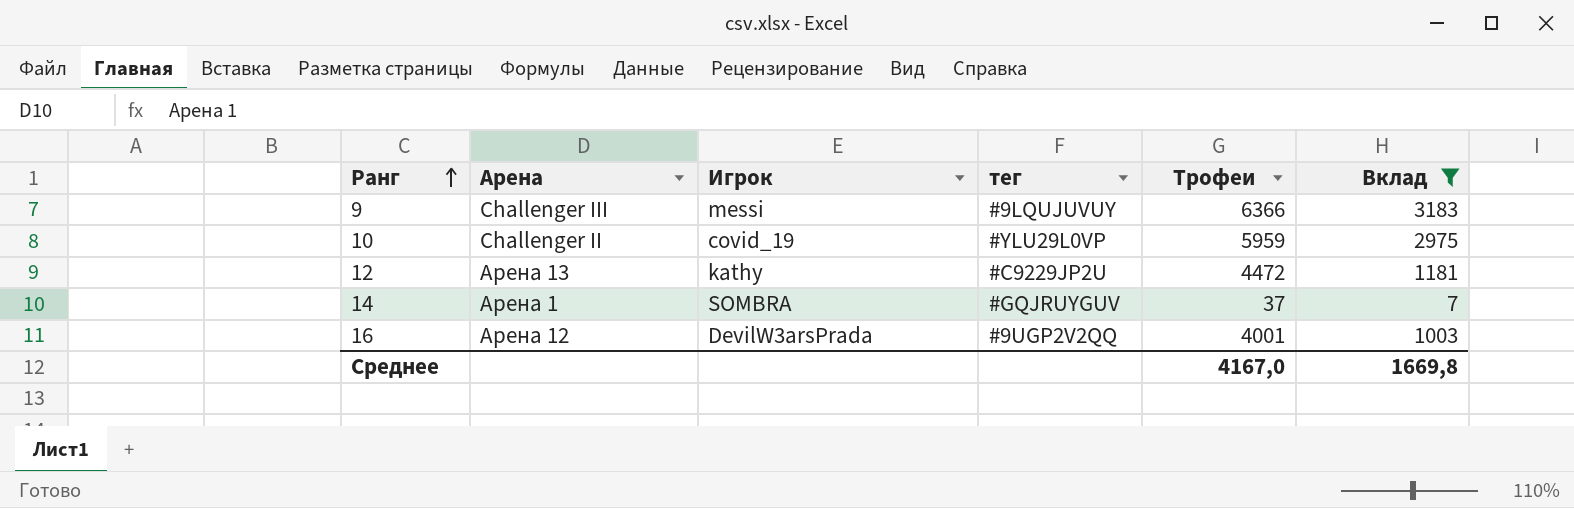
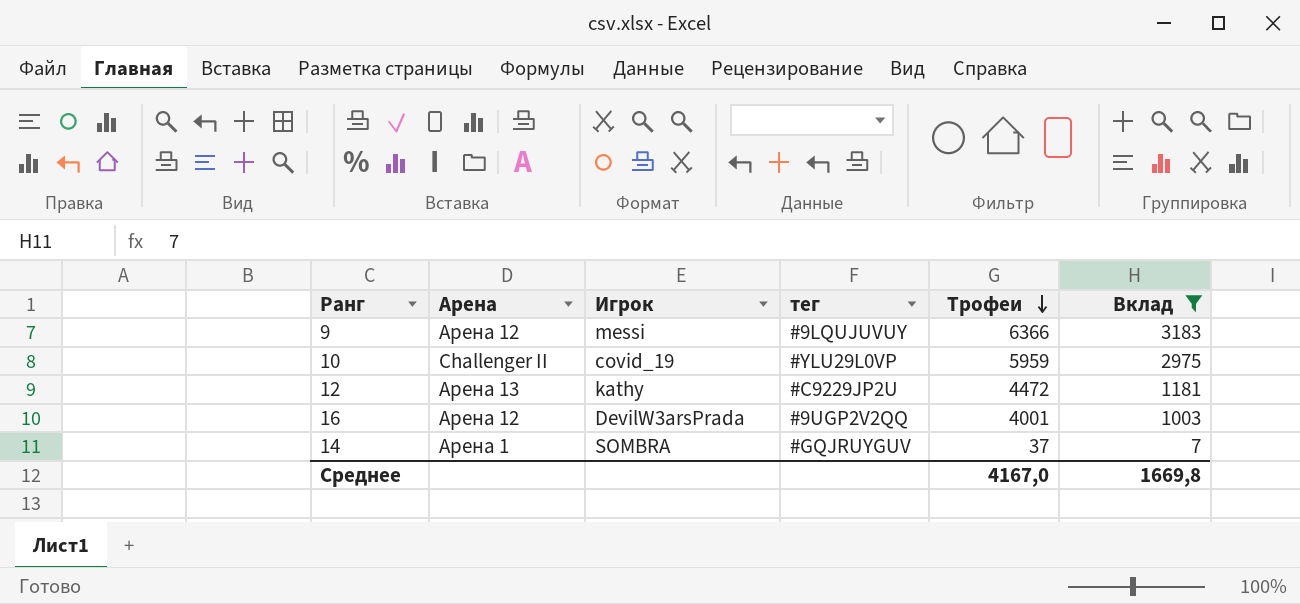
row order: Ранг ascending -> Трофеи descending
9 | Арена: Challenger III -> Арена 12

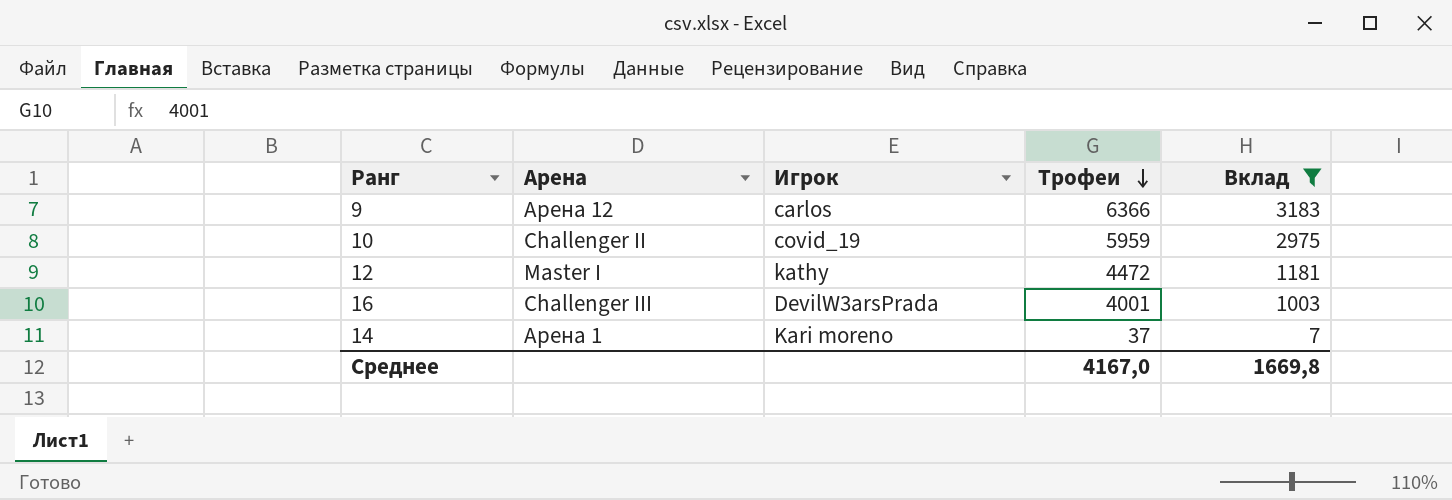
column тег | position: 4 -> none
9 | Игрок: messi -> carlos
12 | Арена: Арена 13 -> Master I
16 | Арена: Арена 12 -> Challenger III
14 | Игрок: SOMBRA -> Kari moreno

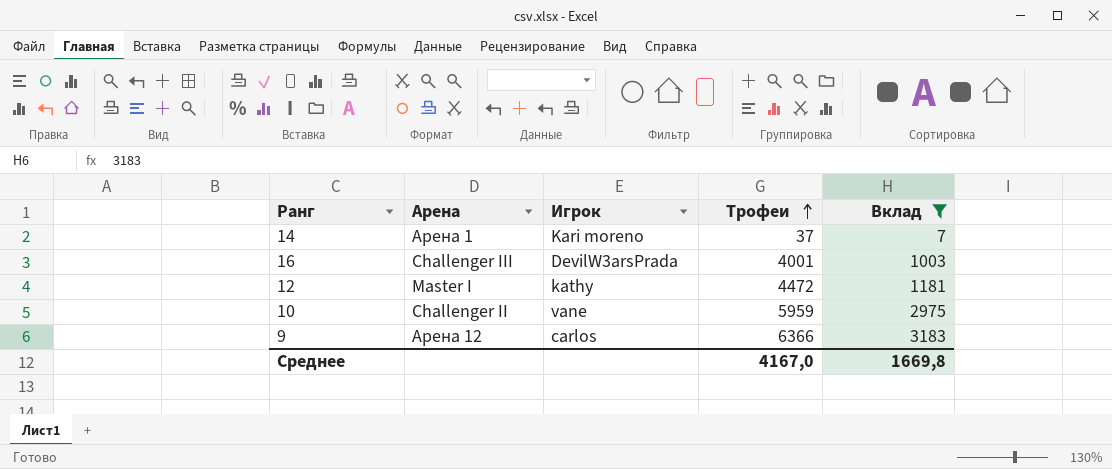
row order: Трофеи descending -> Трофеи ascending
10 | Игрок: covid_19 -> vane

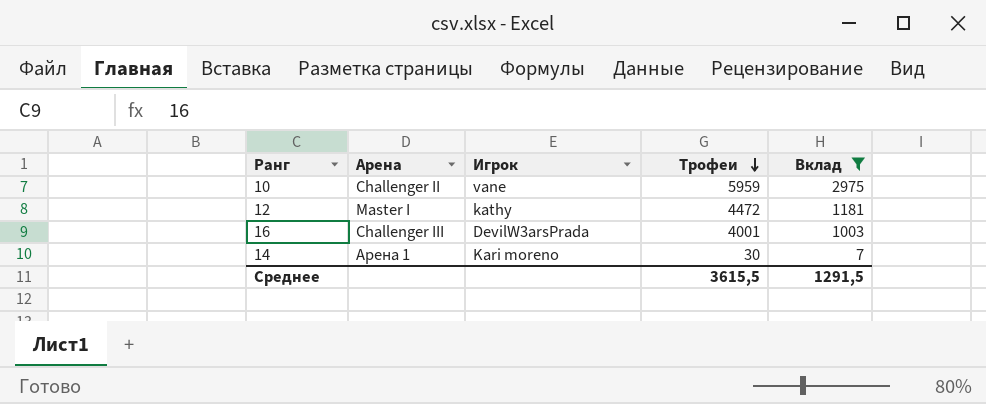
row order: Трофеи ascending -> Трофеи descending
row 9: Арена 12 | carlos | 6366 | 3183 -> none
14 | Трофеи: 37 -> 30
Среднее | Трофеи: 4167,0 -> 3615,5
Среднее | Вклад: 1669,8 -> 1291,5

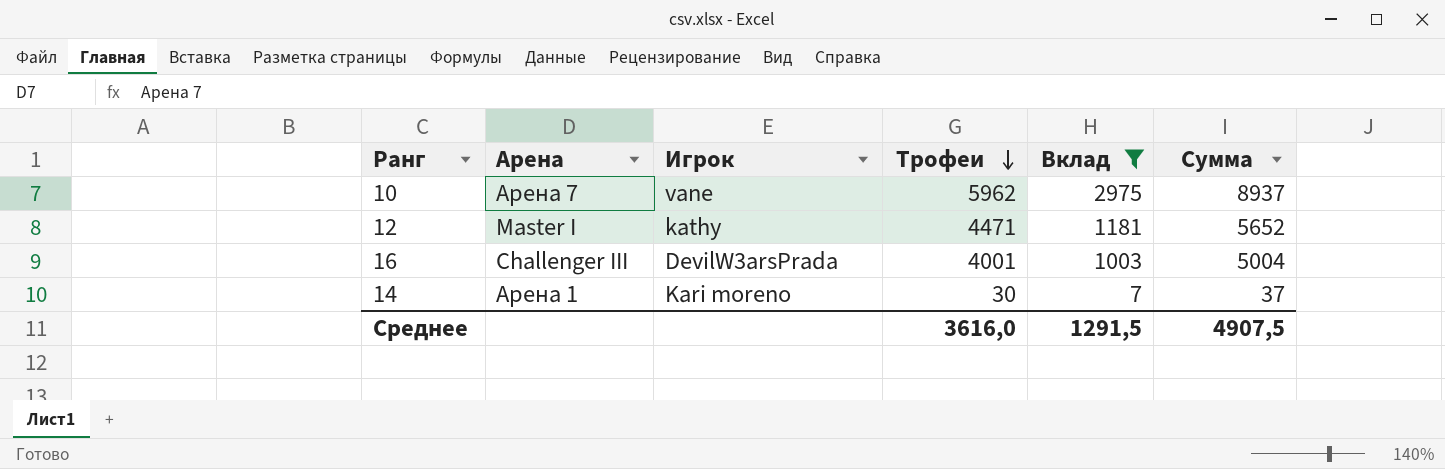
column Сумма | formula: none -> [Трофеи] + [Вклад]
10 | Арена: Challenger II -> Арена 7
10 | Трофеи: 5959 -> 5962
12 | Трофеи: 4472 -> 4471
Среднее | Трофеи: 3615,5 -> 3616,0

